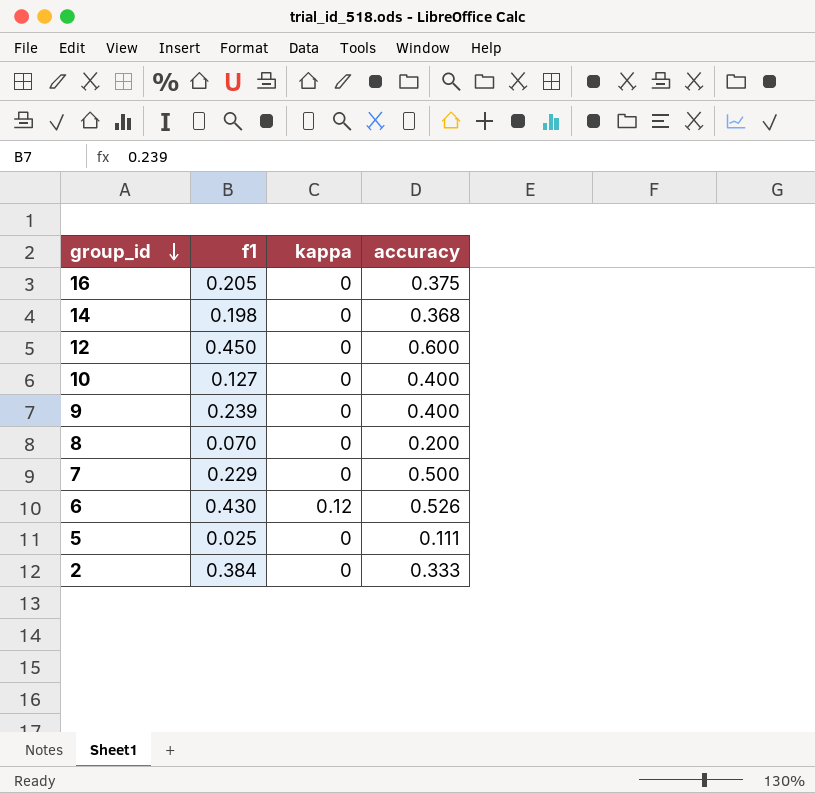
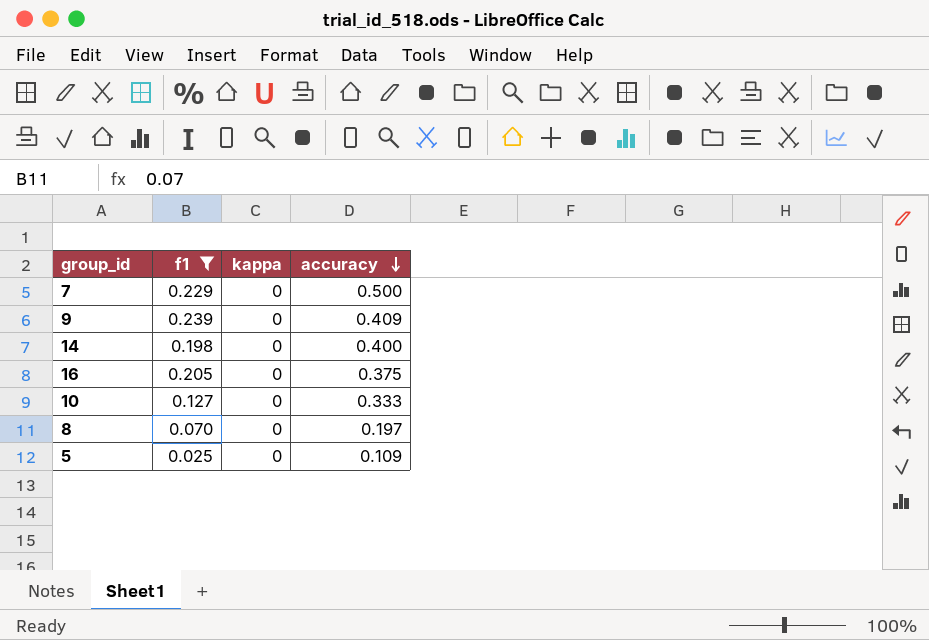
filter: none -> f1 <= 0.239
row order: group_id descending -> accuracy descending
9 | accuracy: 0.400 -> 0.409
14 | accuracy: 0.368 -> 0.400
10 | accuracy: 0.400 -> 0.333
8 | accuracy: 0.200 -> 0.197
5 | accuracy: 0.111 -> 0.109

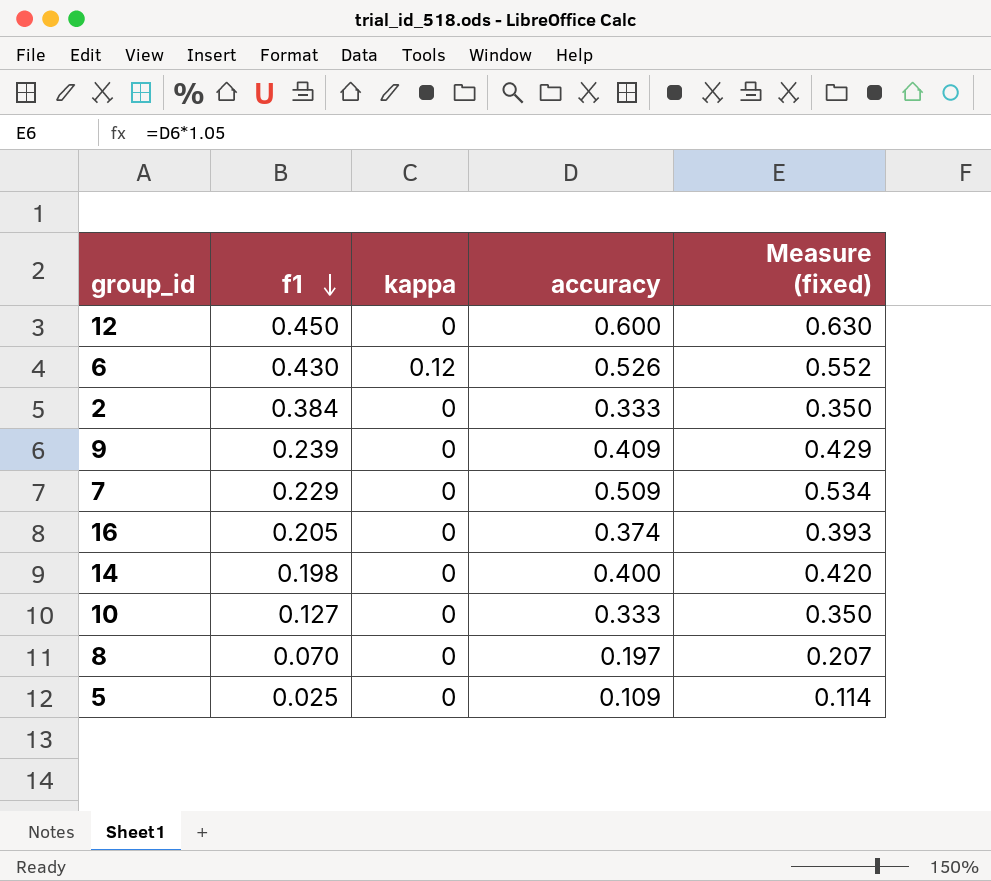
filter: f1 <= 0.239 -> none
row order: accuracy descending -> f1 descending
column Measure (fixed) | formula: none -> [accuracy] * 1.05
7 | accuracy: 0.500 -> 0.509
16 | accuracy: 0.375 -> 0.374

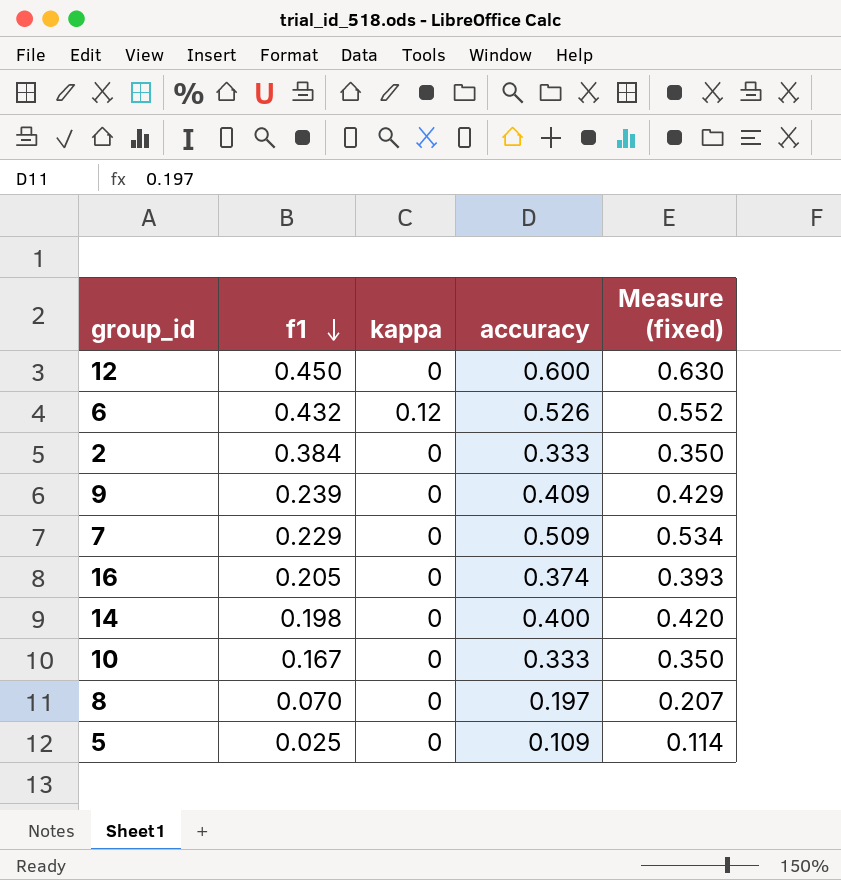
6 | f1: 0.430 -> 0.432
10 | f1: 0.127 -> 0.167

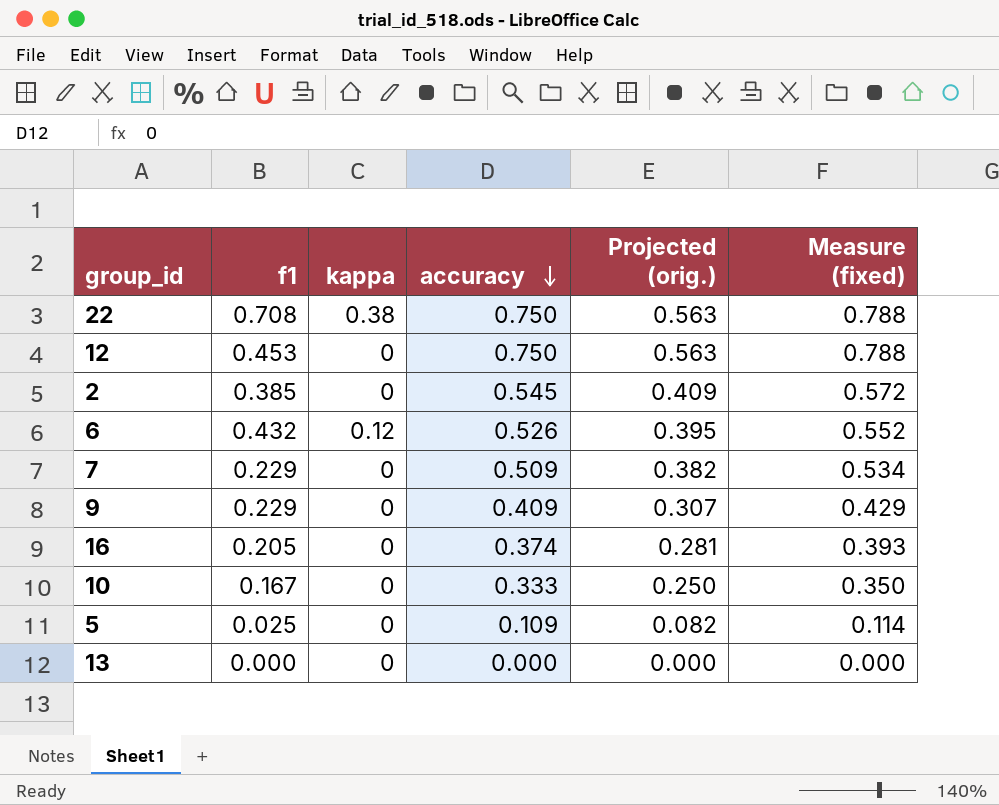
row order: f1 descending -> accuracy descending
column Projected (orig.) | formula: none -> [accuracy] * 0.75
row 14: 0.198 | 0 | 0.400 | 0.420 -> none
row 8: 0.070 | 0 | 0.197 | 0.207 -> none
row 22: none -> 0.708 | 0.38 | 0.750 | 0.563 | 0.788
12 | f1: 0.450 -> 0.453
12 | accuracy: 0.600 -> 0.750
12 | Measure (fixed): 0.630 -> 0.788
2 | f1: 0.384 -> 0.385
2 | accuracy: 0.333 -> 0.545
2 | Measure (fixed): 0.350 -> 0.572
9 | f1: 0.239 -> 0.229
row 13: none -> 0.000 | 0 | 0.000 | 0.000 | 0.000

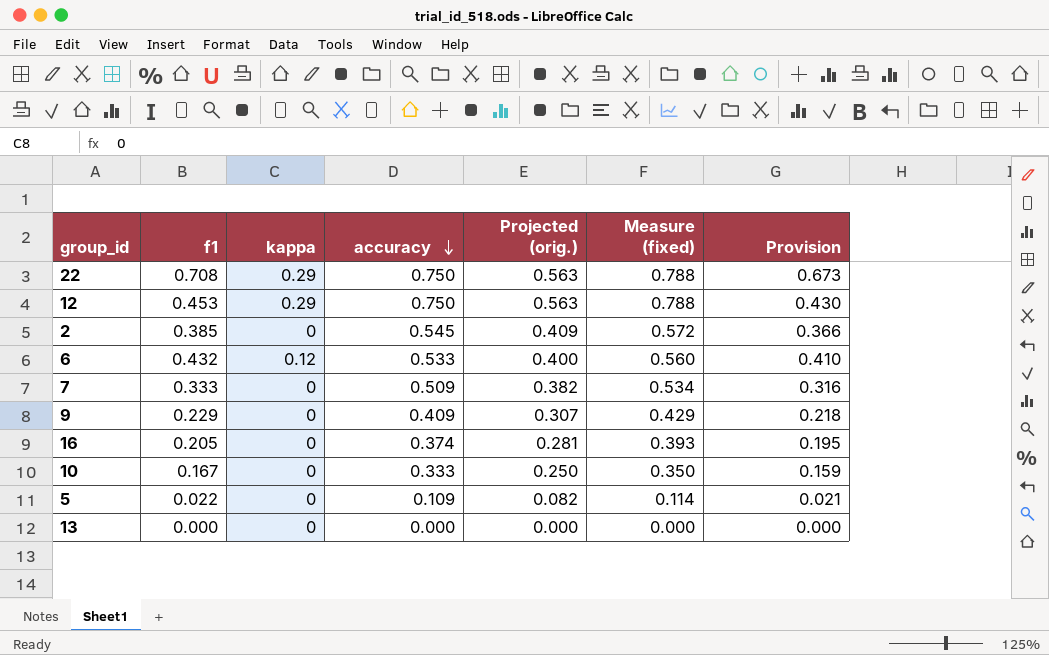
column Provision | formula: none -> [f1] * 0.95
22 | kappa: 0.38 -> 0.29
12 | kappa: 0 -> 0.29
6 | accuracy: 0.526 -> 0.533
6 | Projected (orig.): 0.395 -> 0.400
6 | Measure (fixed): 0.552 -> 0.560
7 | f1: 0.229 -> 0.333
5 | f1: 0.025 -> 0.022

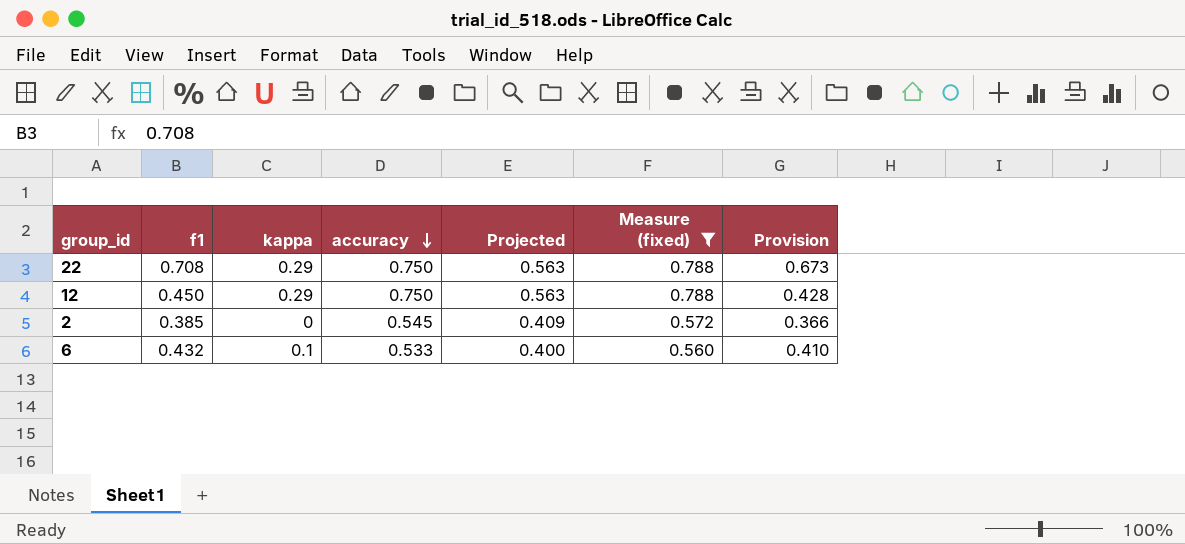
filter: none -> Measure (fixed) >= 0.560
column name: Projected (orig.) -> Projected
12 | f1: 0.453 -> 0.450
12 | Provision: 0.430 -> 0.428
6 | kappa: 0.12 -> 0.1

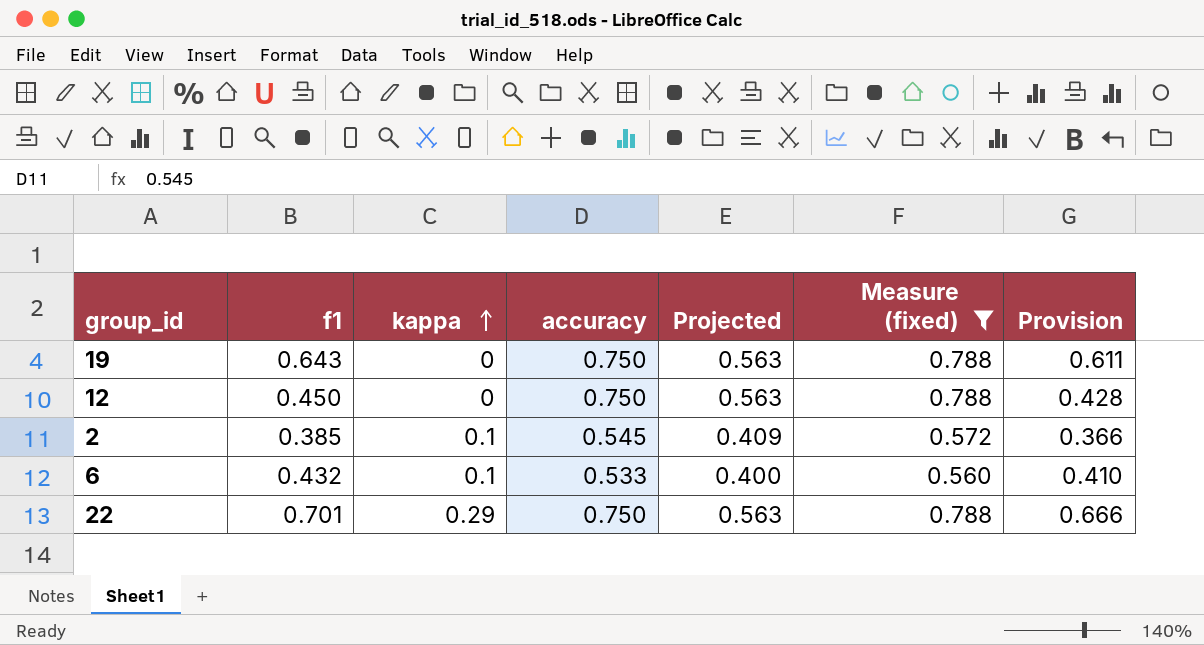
row order: accuracy descending -> kappa ascending
row 19: none -> 0.643 | 0 | 0.750 | 0.563 | 0.788 | 0.611
12 | kappa: 0.29 -> 0
2 | kappa: 0 -> 0.1
22 | f1: 0.708 -> 0.701
22 | Provision: 0.673 -> 0.666

